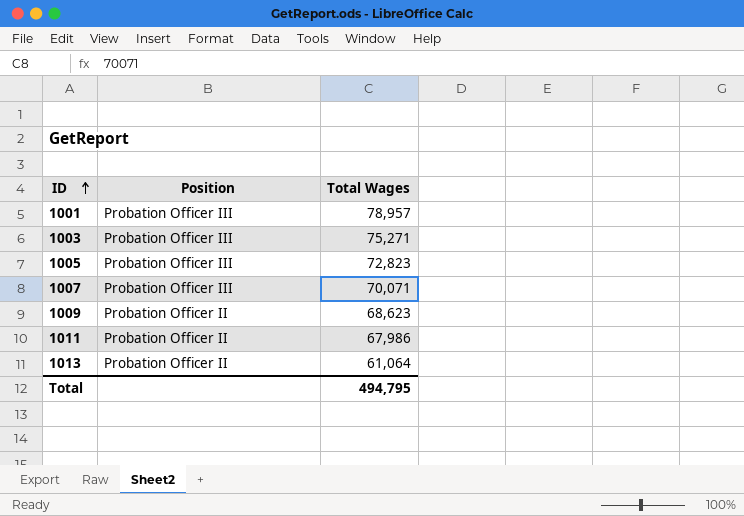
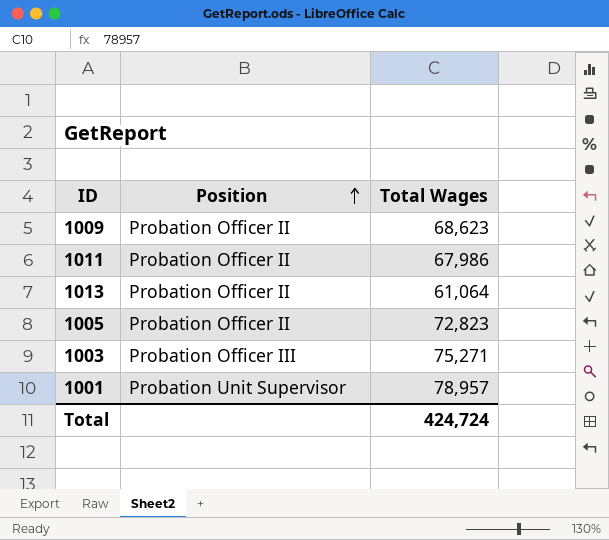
row order: ID ascending -> Position ascending
row 1007: Probation Officer III | 70,071 -> none
1005 | Position: Probation Officer III -> Probation Officer II
1001 | Position: Probation Officer III -> Probation Unit Supervisor
Total | Total Wages: 494,795 -> 424,724

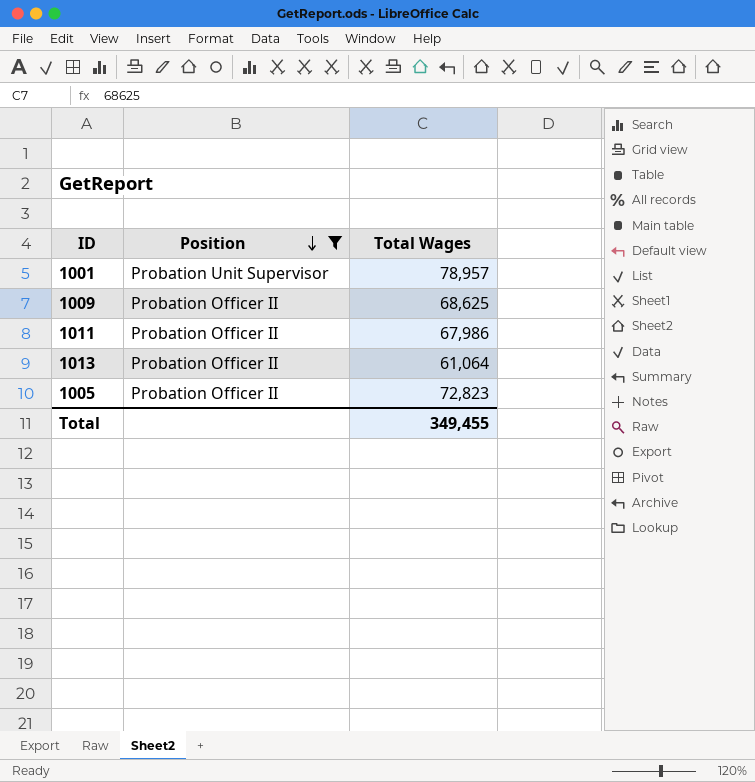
filter: none -> Position != Probation Officer III
row order: Position ascending -> Position descending
1009 | Total Wages: 68,623 -> 68,625
Total | Total Wages: 424,724 -> 349,455

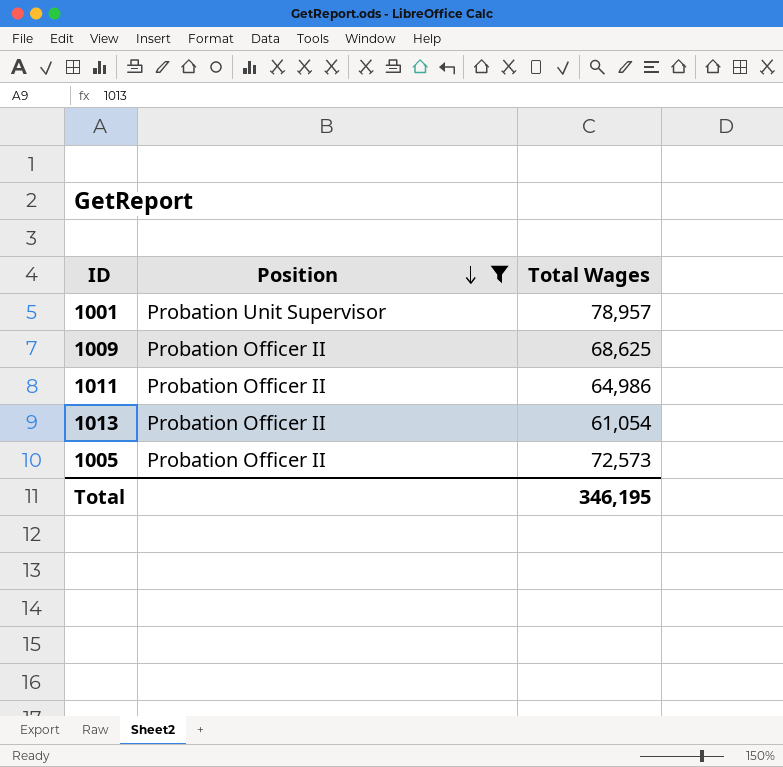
1011 | Total Wages: 67,986 -> 64,986
1013 | Total Wages: 61,064 -> 61,054
1005 | Total Wages: 72,823 -> 72,573
Total | Total Wages: 349,455 -> 346,195

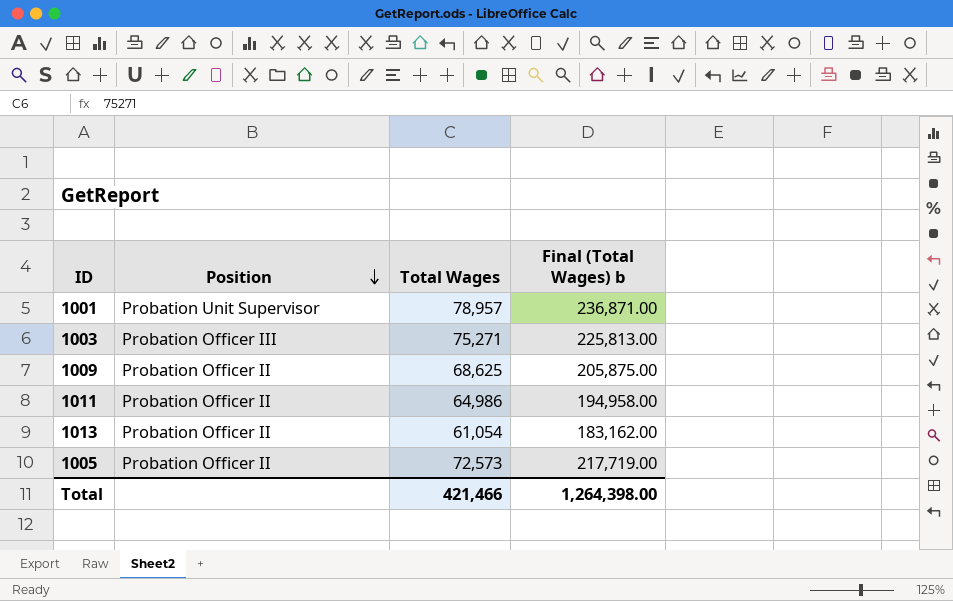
filter: Position != Probation Officer III -> none
column Final (Total Wages) b | formula: none -> [Total Wages] * 3
Total | Total Wages: 346,195 -> 421,466

